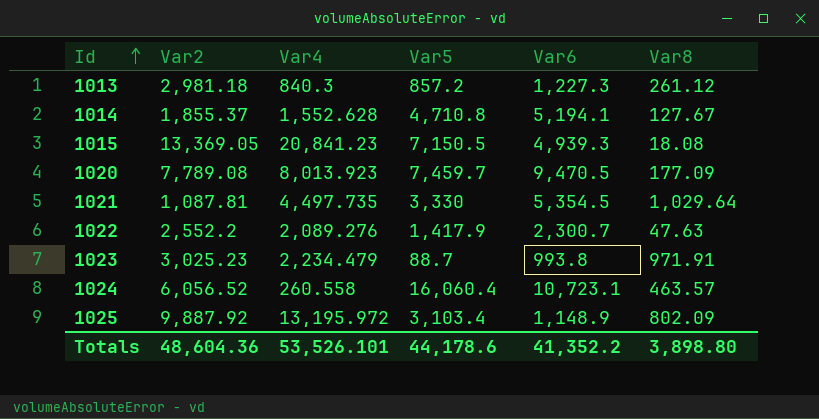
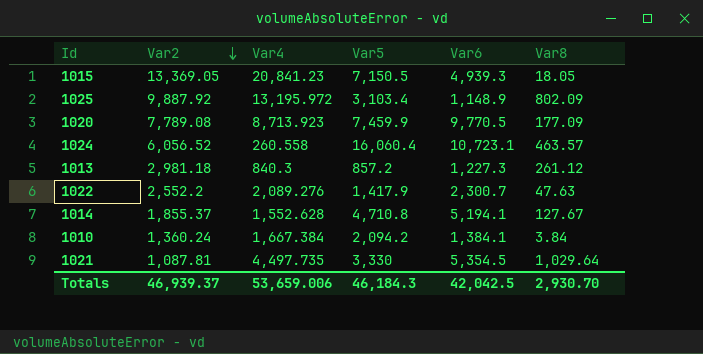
row order: Id ascending -> Var2 descending
row 1023: 3,025.23 | 2,234.479 | 88.7 | 993.8 | 971.91 -> none
1015 | Var8: 18.08 -> 18.05
1020 | Var4: 8,013.923 -> 8,713.923
1020 | Var5: 7,459.7 -> 7,459.9
1020 | Var6: 9,470.5 -> 9,770.5
row 1010: none -> 1,360.24 | 1,667.384 | 2,094.2 | 1,384.1 | 3.84
Totals | Var2: 48,604.36 -> 46,939.37
Totals | Var4: 53,526.101 -> 53,659.006
Totals | Var5: 44,178.6 -> 46,184.3
Totals | Var6: 41,352.2 -> 42,042.5
Totals | Var8: 3,898.80 -> 2,930.70

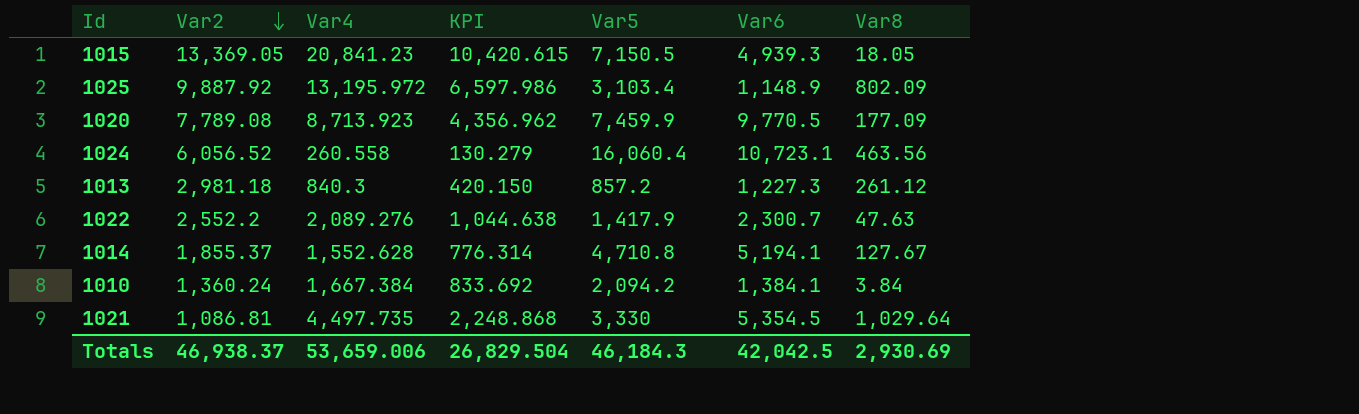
column KPI | formula: none -> [Var4] * 0.5
1024 | Var8: 463.57 -> 463.56
1021 | Var2: 1,087.81 -> 1,086.81
Totals | Var2: 46,939.37 -> 46,938.37
Totals | Var8: 2,930.70 -> 2,930.69

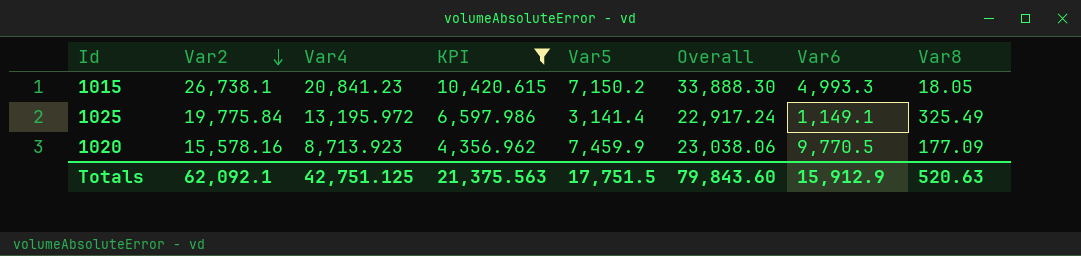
filter: none -> KPI >= 4,356.962
column Overall | formula: none -> [Var2] + [Var5]
1015 | Var2: 13,369.05 -> 26,738.1
1015 | Var5: 7,150.5 -> 7,150.2
1015 | Var6: 4,939.3 -> 4,993.3
1025 | Var2: 9,887.92 -> 19,775.84
1025 | Var5: 3,103.4 -> 3,141.4
1025 | Var6: 1,148.9 -> 1,149.1
1025 | Var8: 802.09 -> 325.49
1020 | Var2: 7,789.08 -> 15,578.16
Totals | Var2: 46,938.37 -> 62,092.1
Totals | Var4: 53,659.006 -> 42,751.125
Totals | KPI: 26,829.504 -> 21,375.563
Totals | Var5: 46,184.3 -> 17,751.5
Totals | Var6: 42,042.5 -> 15,912.9
Totals | Var8: 2,930.69 -> 520.63

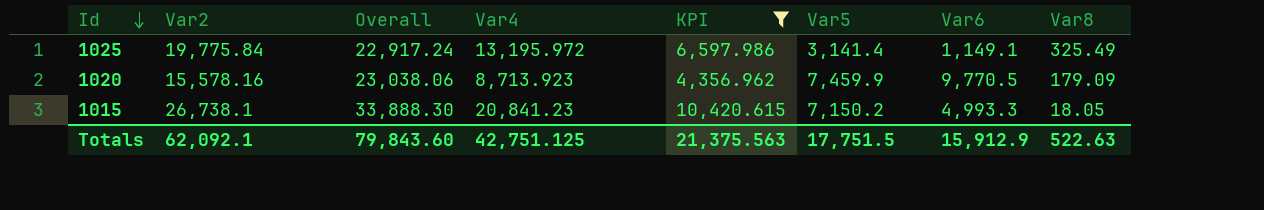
row order: Var2 descending -> Id descending
column Overall | position: 6 -> 3
1020 | Var8: 177.09 -> 179.09
Totals | Var8: 520.63 -> 522.63

